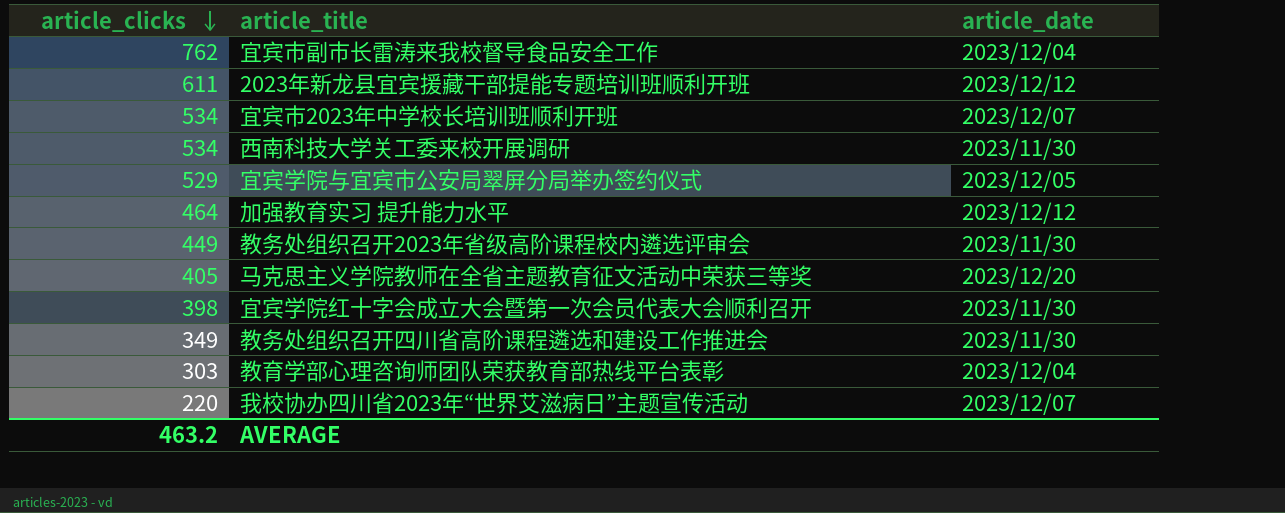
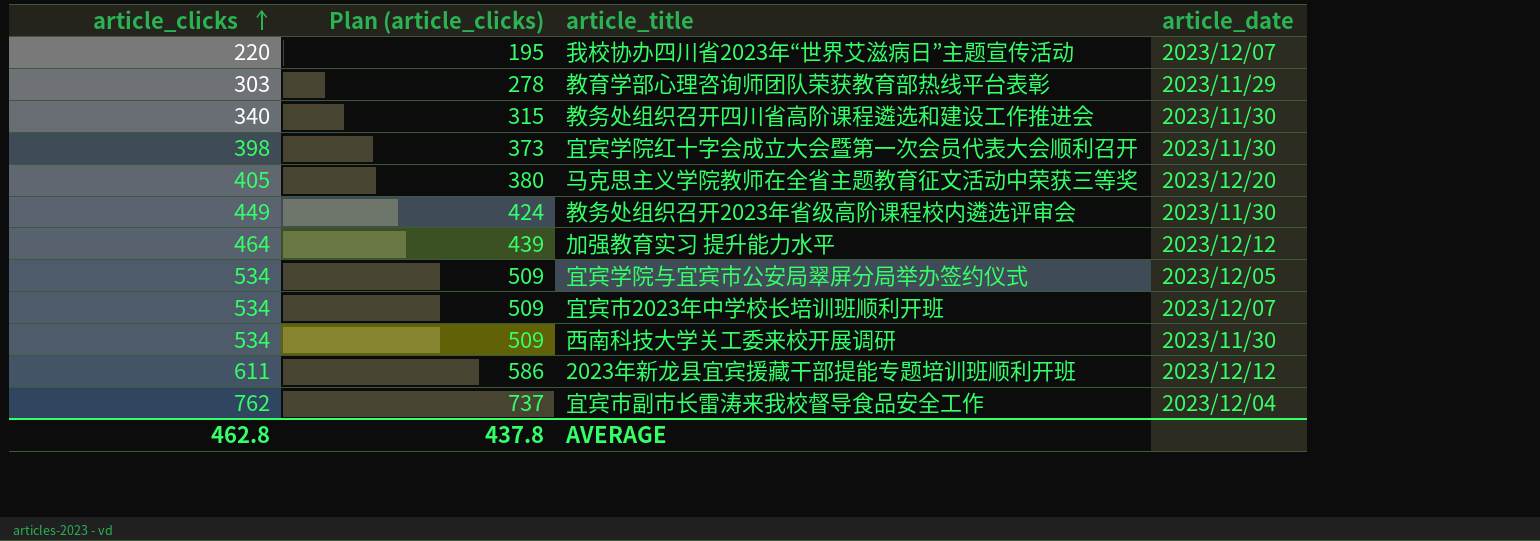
row order: article_clicks descending -> article_clicks ascending
column Plan (article_clicks) | formula: none -> [article_clicks] - 25
教育学部心理咨询师团队荣获教育部热线平台表彰 | article_date: 2023/12/04 -> 2023/11/29
教务处组织召开四川省高阶课程遴选和建设工作推进会 | article_clicks: 349 -> 340
宜宾学院与宜宾市公安局翠屏分局举办签约仪式 | article_clicks: 529 -> 534
AVERAGE | article_clicks: 463.2 -> 462.8

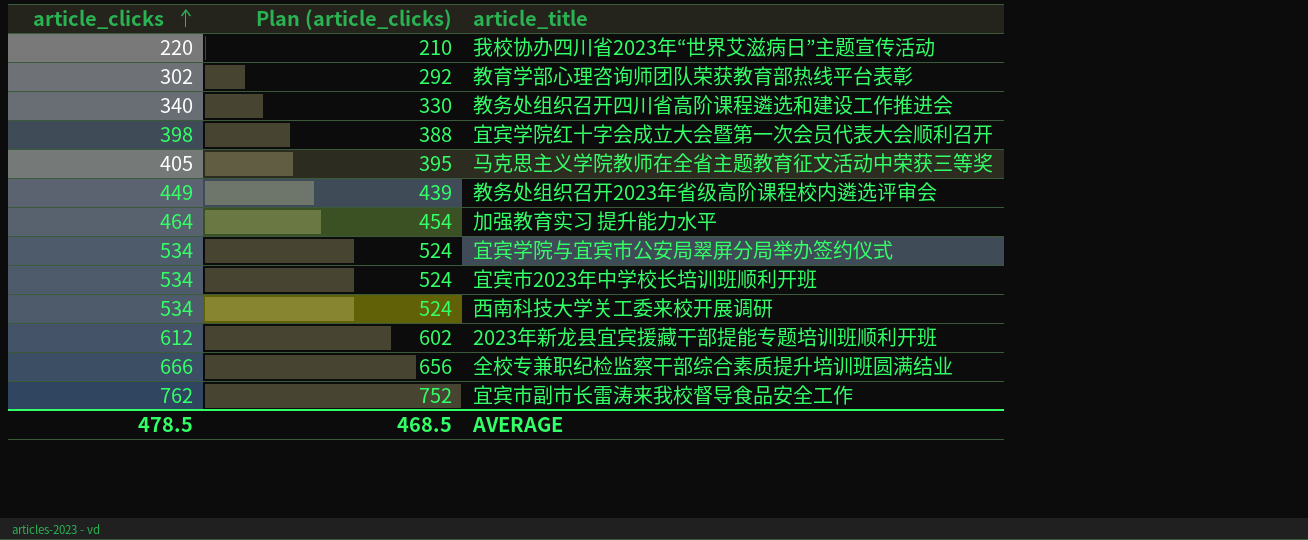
column article_date | position: 4 -> none
column Plan (article_clicks) | formula: [article_clicks] - 25 -> [article_clicks] - 10
教育学部心理咨询师团队荣获教育部热线平台表彰 | article_clicks: 303 -> 302
2023年新龙县宜宾援藏干部提能专题培训班顺利开班 | article_clicks: 611 -> 612
row 全校专兼职纪检监察干部综合素质提升培训班圆满结业: none -> 666 | 656
AVERAGE | article_clicks: 462.8 -> 478.5
AVERAGE | Plan (article_clicks): 437.8 -> 468.5

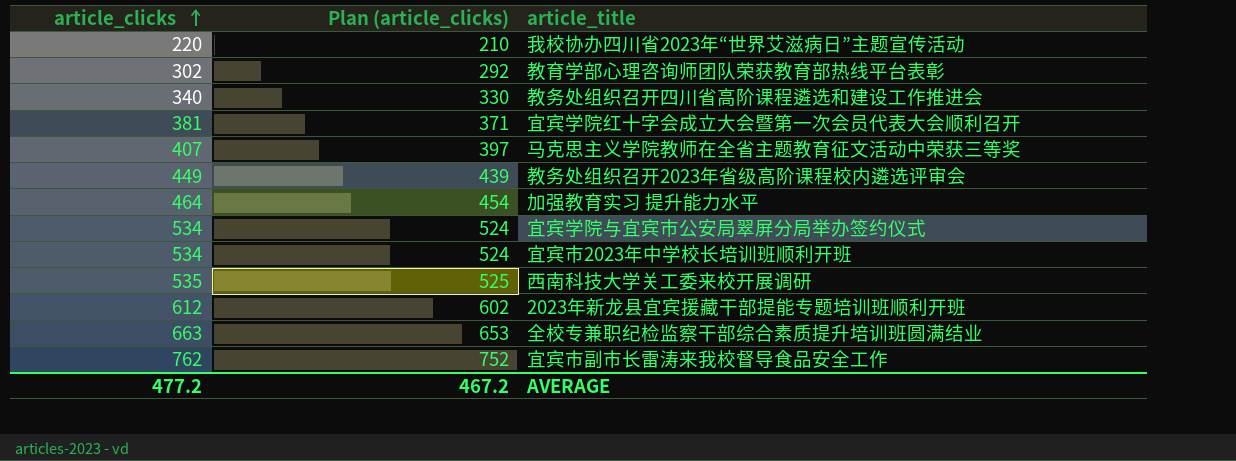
宜宾学院红十字会成立大会暨第一次会员代表大会顺利召开 | article_clicks: 398 -> 381
宜宾学院红十字会成立大会暨第一次会员代表大会顺利召开 | Plan (article_clicks): 388 -> 371
马克思主义学院教师在全省主题教育征文活动中荣获三等奖 | article_clicks: 405 -> 407
马克思主义学院教师在全省主题教育征文活动中荣获三等奖 | Plan (article_clicks): 395 -> 397
西南科技大学关工委来校开展调研 | article_clicks: 534 -> 535
西南科技大学关工委来校开展调研 | Plan (article_clicks): 524 -> 525
全校专兼职纪检监察干部综合素质提升培训班圆满结业 | article_clicks: 666 -> 663
全校专兼职纪检监察干部综合素质提升培训班圆满结业 | Plan (article_clicks): 656 -> 653
AVERAGE | article_clicks: 478.5 -> 477.2
AVERAGE | Plan (article_clicks): 468.5 -> 467.2

